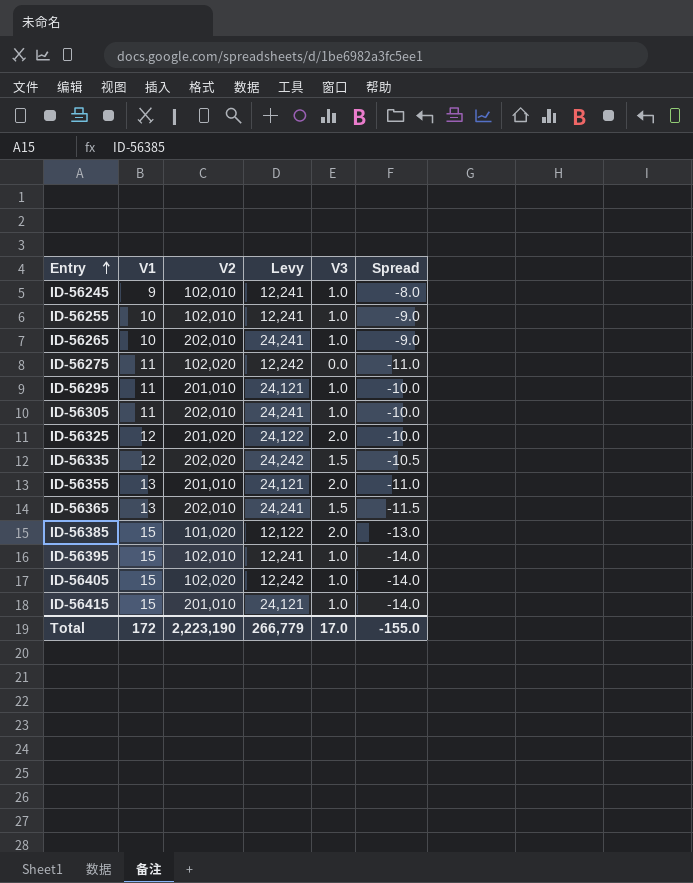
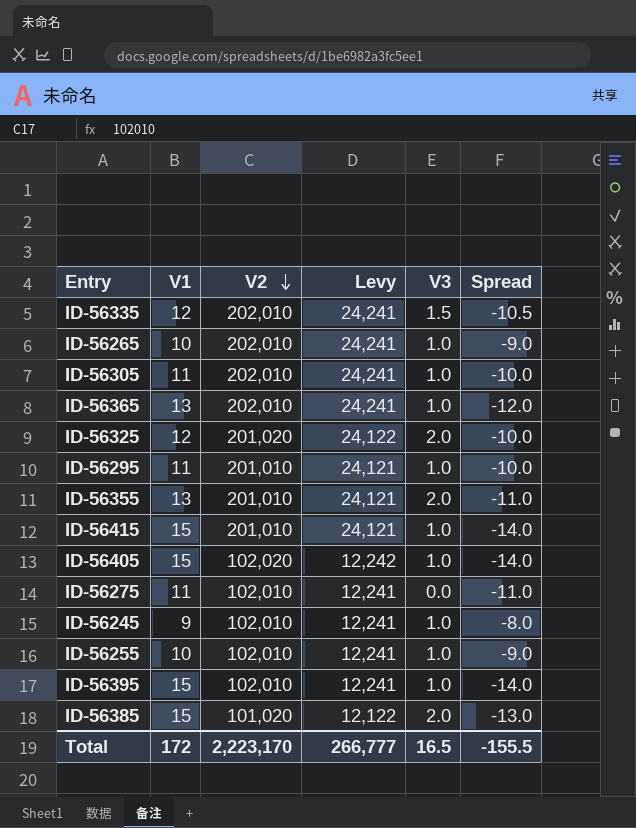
row order: Entry ascending -> V2 descending
ID-56335 | V2: 202,020 -> 202,010
ID-56335 | Levy: 24,242 -> 24,241
ID-56365 | V3: 1.5 -> 1.0
ID-56365 | Spread: -11.5 -> -12.0
ID-56275 | V2: 102,020 -> 102,010
ID-56275 | Levy: 12,242 -> 12,241
Total | V2: 2,223,190 -> 2,223,170
Total | Levy: 266,779 -> 266,777
Total | V3: 17.0 -> 16.5
Total | Spread: -155.0 -> -155.5

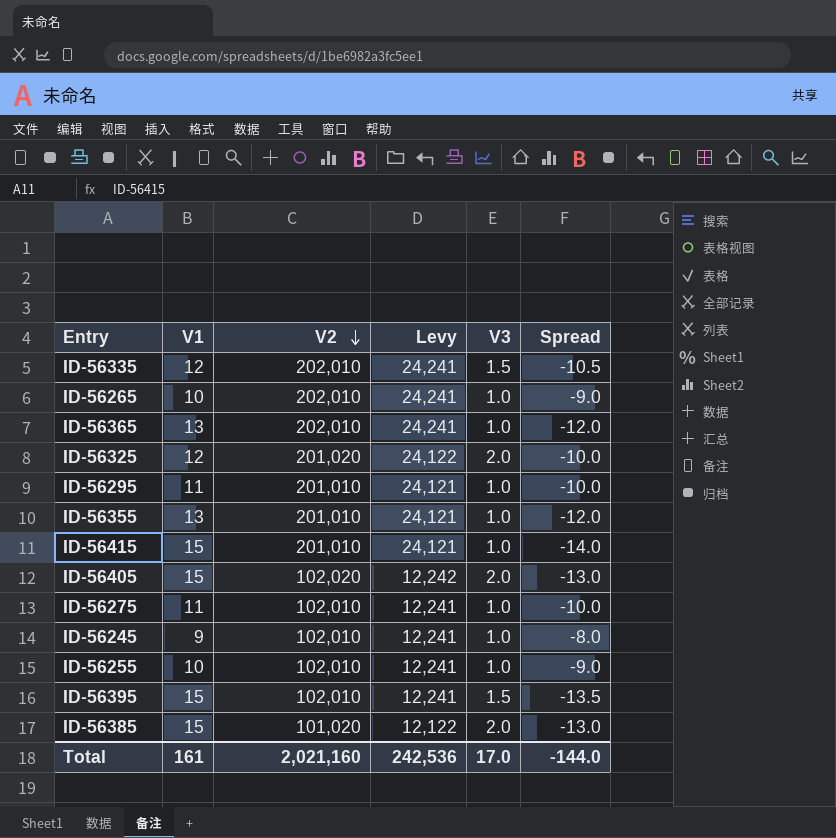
row ID-56305: 11 | 202,010 | 24,241 | 1.0 | -10.0 -> none
ID-56355 | V3: 2.0 -> 1.0
ID-56355 | Spread: -11.0 -> -12.0
ID-56405 | V3: 1.0 -> 2.0
ID-56405 | Spread: -14.0 -> -13.0
ID-56275 | V3: 0.0 -> 1.0
ID-56275 | Spread: -11.0 -> -10.0
ID-56395 | V3: 1.0 -> 1.5
ID-56395 | Spread: -14.0 -> -13.5
Total | V1: 172 -> 161
Total | V2: 2,223,170 -> 2,021,160
Total | Levy: 266,777 -> 242,536
Total | V3: 16.5 -> 17.0
Total | Spread: -155.5 -> -144.0

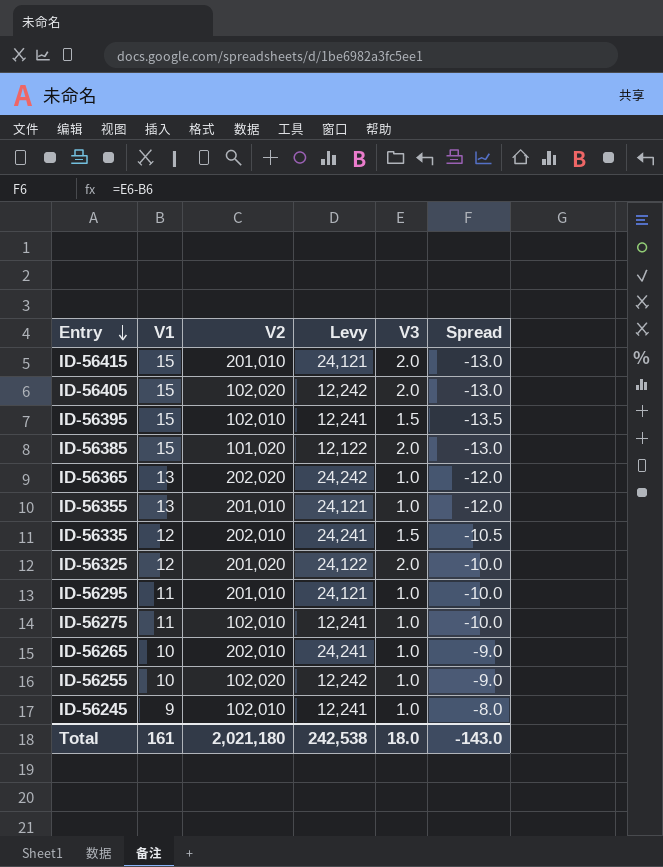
row order: V2 descending -> Entry descending
ID-56415 | V3: 1.0 -> 2.0
ID-56415 | Spread: -14.0 -> -13.0
ID-56365 | V2: 202,010 -> 202,020
ID-56365 | Levy: 24,241 -> 24,242
ID-56255 | V2: 102,010 -> 102,020
ID-56255 | Levy: 12,241 -> 12,242
Total | V2: 2,021,160 -> 2,021,180
Total | Levy: 242,536 -> 242,538
Total | V3: 17.0 -> 18.0
Total | Spread: -144.0 -> -143.0

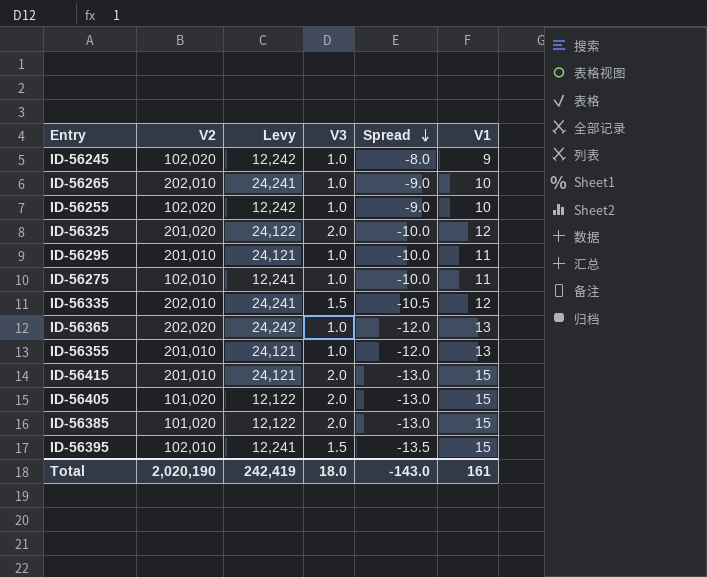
row order: Entry descending -> Spread descending
column V1 | position: 2 -> 6
ID-56245 | V2: 102,010 -> 102,020
ID-56245 | Levy: 12,241 -> 12,242
ID-56405 | V2: 102,020 -> 101,020
ID-56405 | Levy: 12,242 -> 12,122
Total | V2: 2,021,180 -> 2,020,190
Total | Levy: 242,538 -> 242,419

